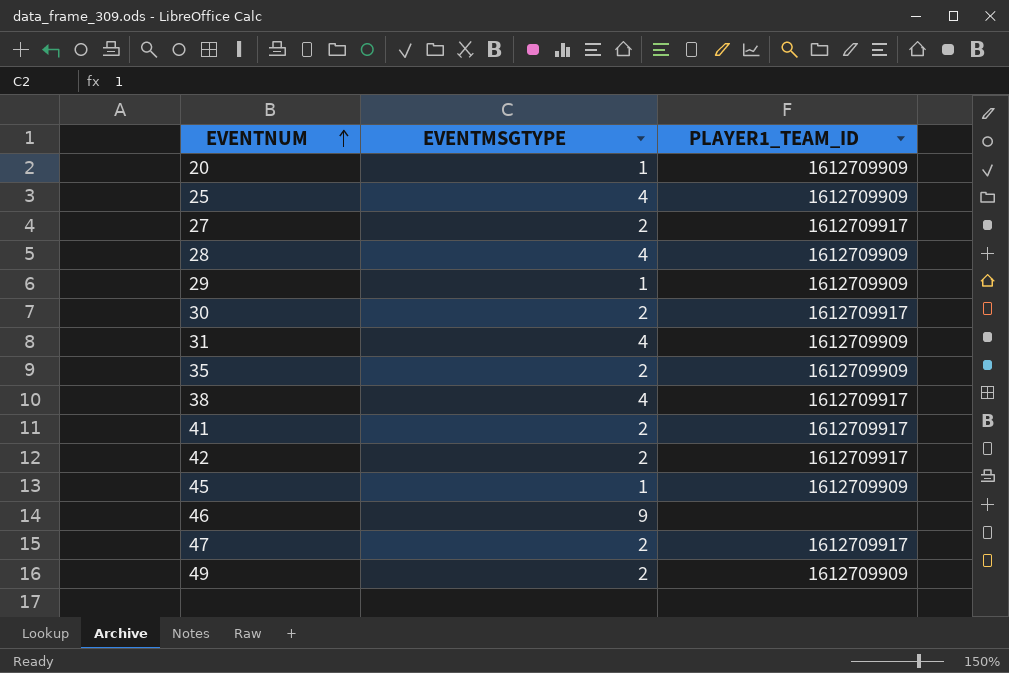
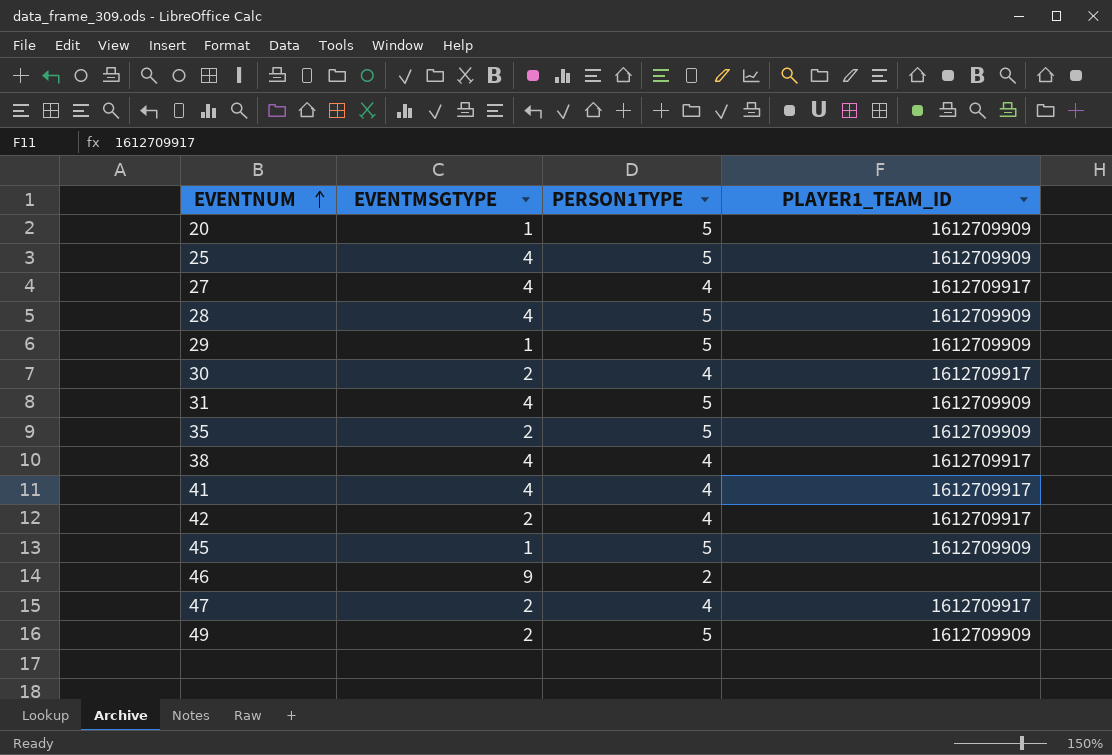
column PERSON1TYPE | position: none -> 3
27 | EVENTMSGTYPE: 2 -> 4
41 | EVENTMSGTYPE: 2 -> 4

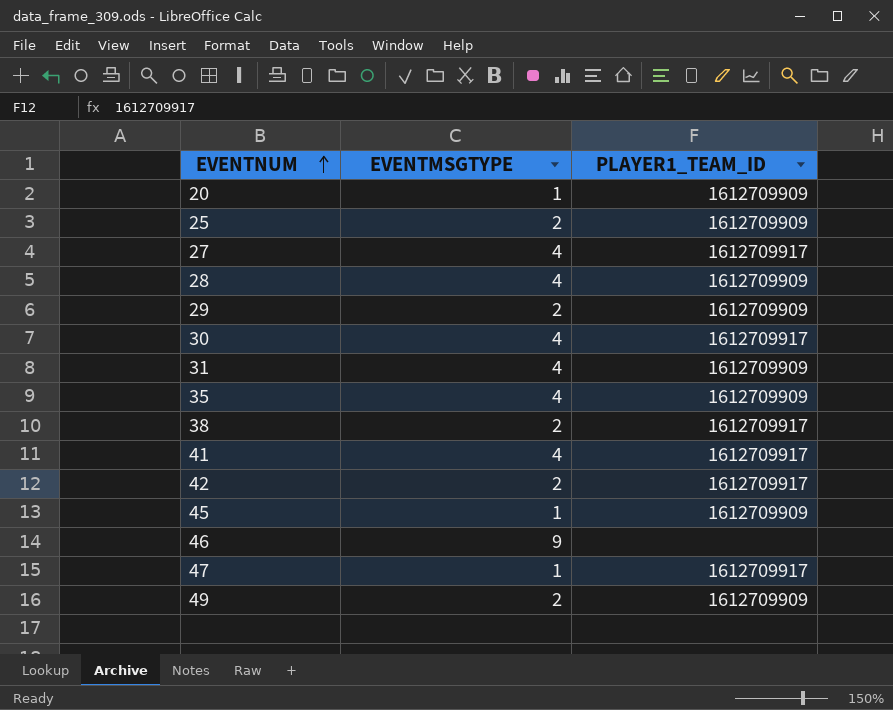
column PERSON1TYPE | position: 3 -> none
25 | EVENTMSGTYPE: 4 -> 2
29 | EVENTMSGTYPE: 1 -> 2
30 | EVENTMSGTYPE: 2 -> 4
35 | EVENTMSGTYPE: 2 -> 4
38 | EVENTMSGTYPE: 4 -> 2
47 | EVENTMSGTYPE: 2 -> 1

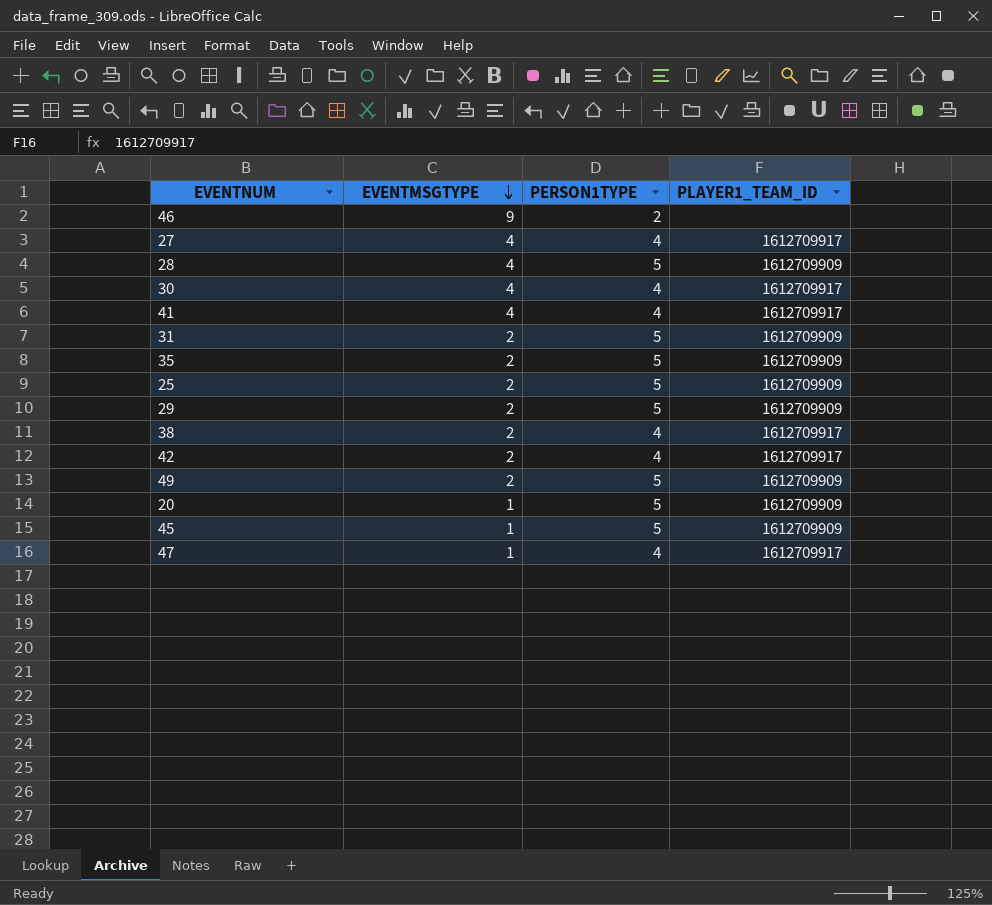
row order: EVENTNUM ascending -> EVENTMSGTYPE descending
column PERSON1TYPE | position: none -> 3
31 | EVENTMSGTYPE: 4 -> 2
35 | EVENTMSGTYPE: 4 -> 2

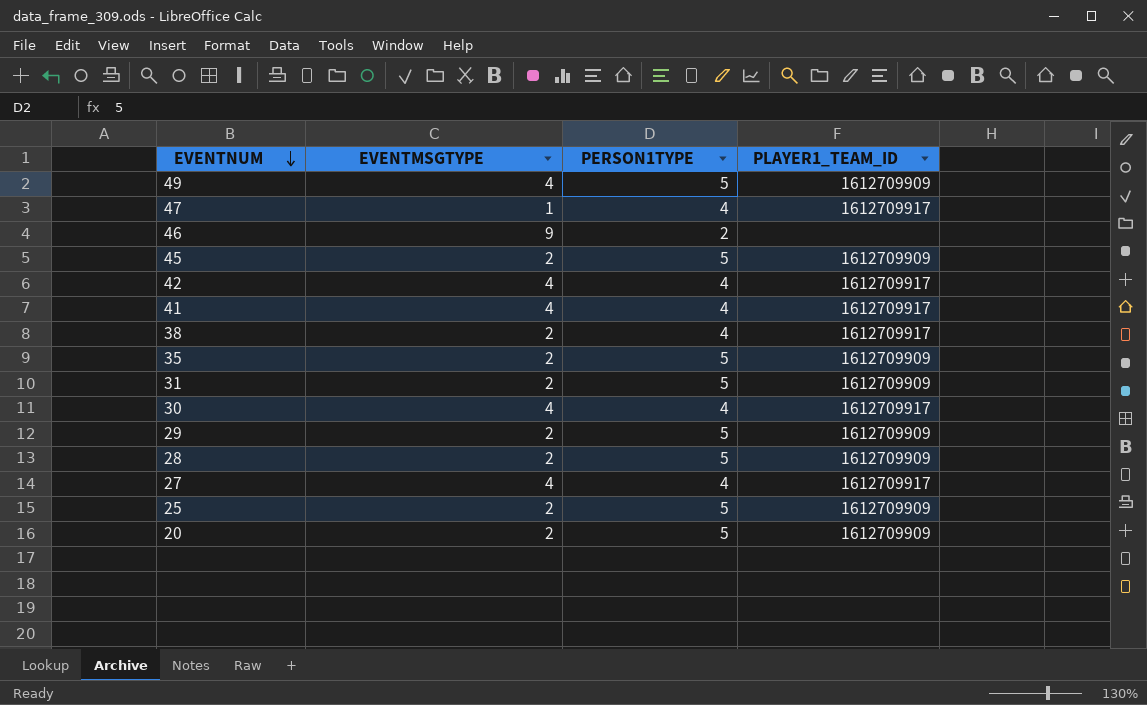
row order: EVENTMSGTYPE descending -> EVENTNUM descending
49 | EVENTMSGTYPE: 2 -> 4
45 | EVENTMSGTYPE: 1 -> 2
42 | EVENTMSGTYPE: 2 -> 4
28 | EVENTMSGTYPE: 4 -> 2
20 | EVENTMSGTYPE: 1 -> 2

